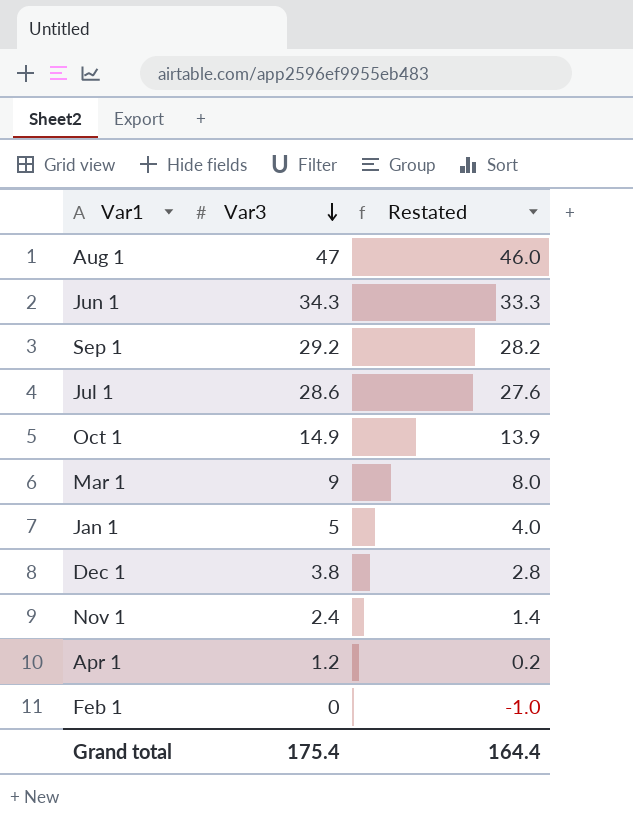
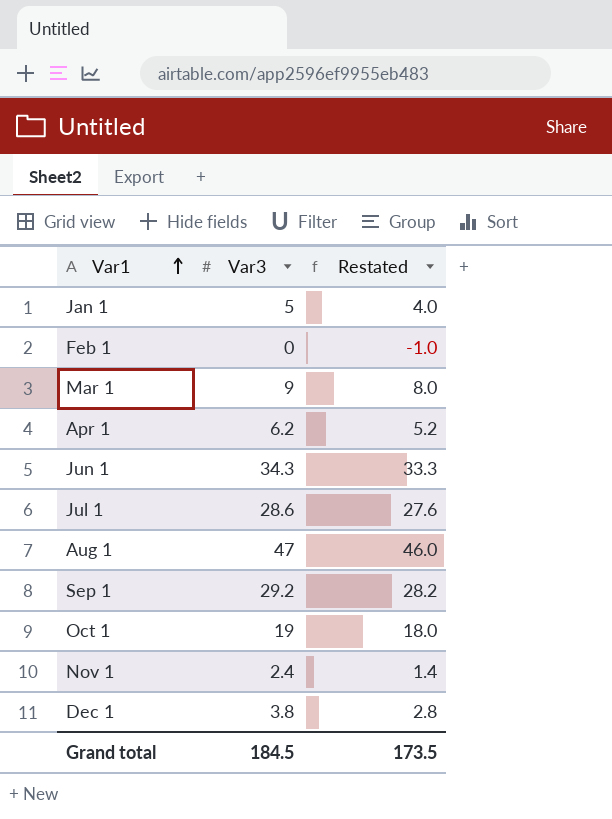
row order: Var3 descending -> Var1 ascending
Apr 1 | Var3: 1.2 -> 6.2
Apr 1 | Restated: 0.2 -> 5.2
Oct 1 | Var3: 14.9 -> 19
Oct 1 | Restated: 13.9 -> 18.0
Grand total | Var3: 175.4 -> 184.5
Grand total | Restated: 164.4 -> 173.5

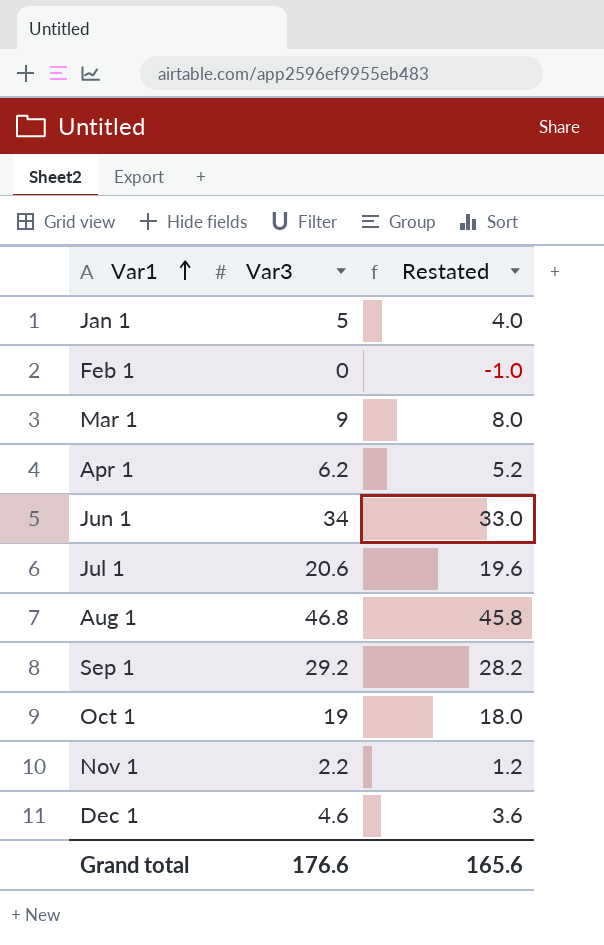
Jun 1 | Var3: 34.3 -> 34
Jun 1 | Restated: 33.3 -> 33.0
Jul 1 | Var3: 28.6 -> 20.6
Jul 1 | Restated: 27.6 -> 19.6
Aug 1 | Var3: 47 -> 46.8
Aug 1 | Restated: 46.0 -> 45.8
Nov 1 | Var3: 2.4 -> 2.2
Nov 1 | Restated: 1.4 -> 1.2
Dec 1 | Var3: 3.8 -> 4.6
Dec 1 | Restated: 2.8 -> 3.6
Grand total | Var3: 184.5 -> 176.6
Grand total | Restated: 173.5 -> 165.6

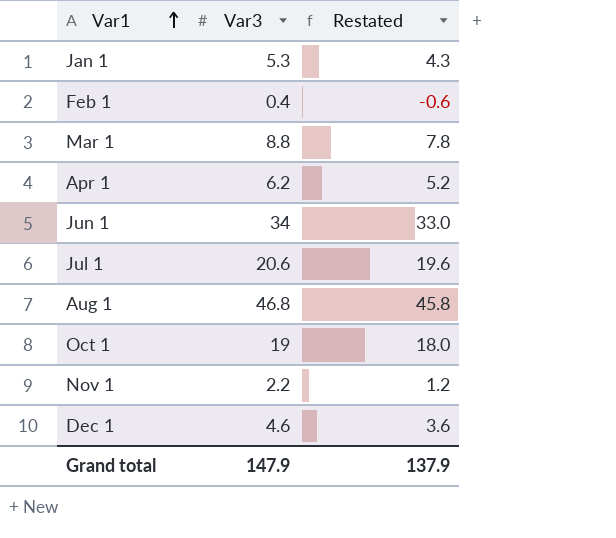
row Sep 1: 29.2 | 28.2 -> none
Jan 1 | Var3: 5 -> 5.3
Jan 1 | Restated: 4.0 -> 4.3
Feb 1 | Var3: 0 -> 0.4
Feb 1 | Restated: -1.0 -> -0.6
Mar 1 | Var3: 9 -> 8.8
Mar 1 | Restated: 8.0 -> 7.8
Grand total | Var3: 176.6 -> 147.9
Grand total | Restated: 165.6 -> 137.9

